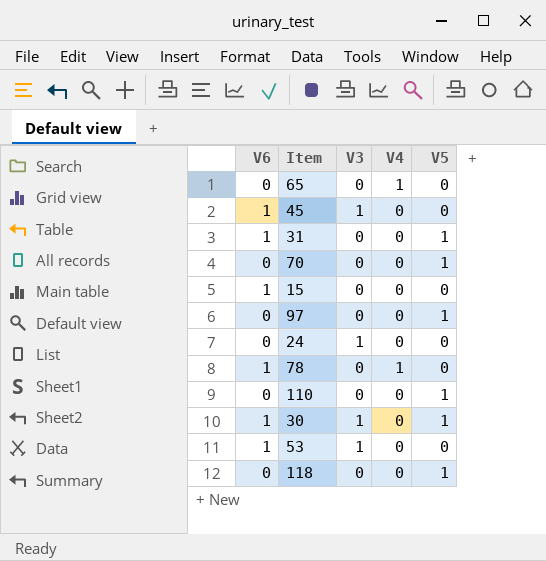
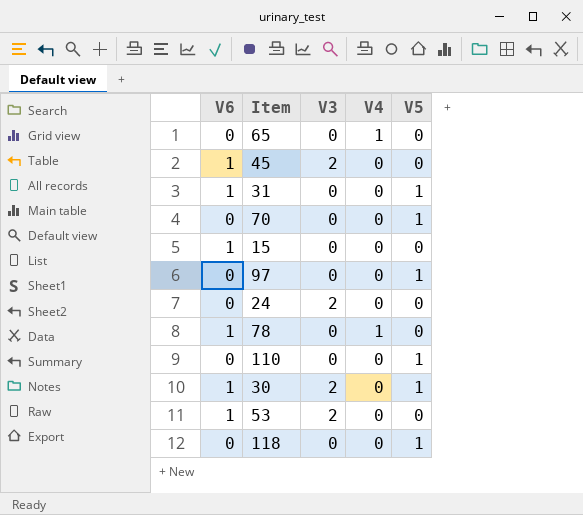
45 | V3: 1 -> 2
24 | V3: 1 -> 2
30 | V3: 1 -> 2
53 | V3: 1 -> 2

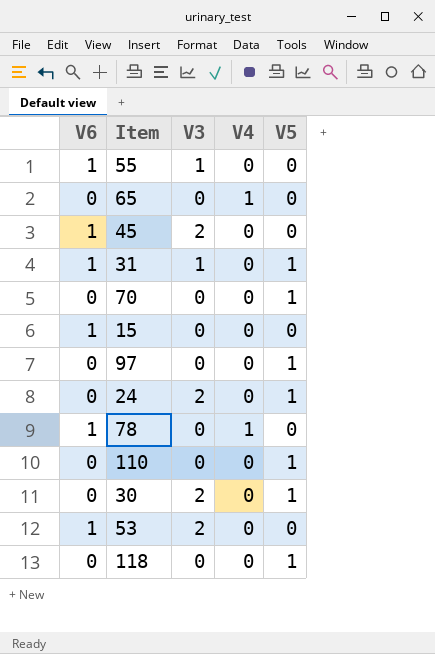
row 55: none -> 1 | 1 | 0 | 0
31 | V3: 0 -> 1
24 | V5: 0 -> 1
30 | V6: 1 -> 0

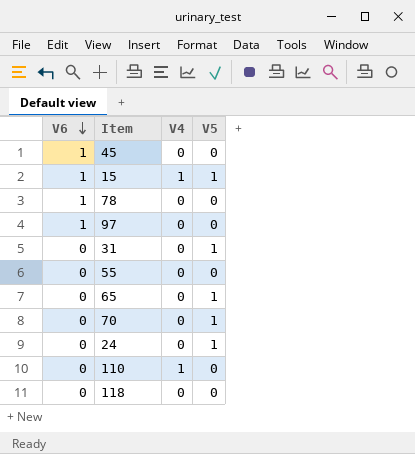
row order: none -> V6 descending
column V3 | position: 3 -> none
row 30: 0 | 2 | 0 | 1 -> none
row 53: 1 | 2 | 0 | 0 -> none
15 | V4: 0 -> 1
15 | V5: 0 -> 1
78 | V4: 1 -> 0
97 | V6: 0 -> 1
97 | V5: 1 -> 0
31 | V6: 1 -> 0
55 | V6: 1 -> 0
65 | V4: 1 -> 0
65 | V5: 0 -> 1
110 | V4: 0 -> 1
110 | V5: 1 -> 0
118 | V5: 1 -> 0

